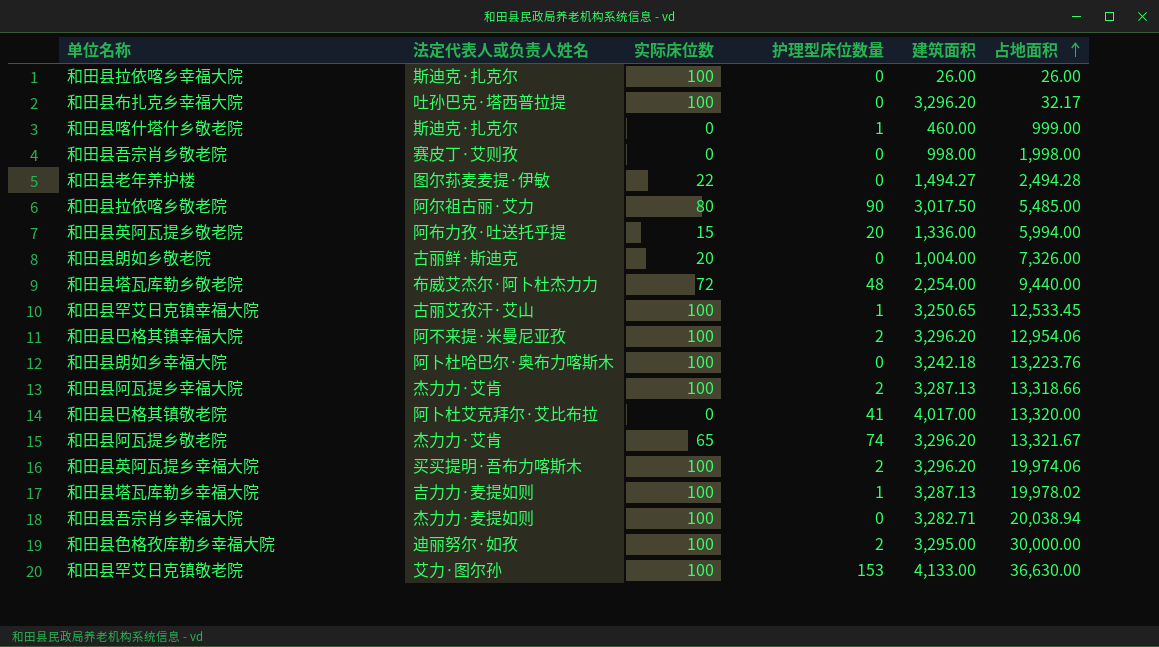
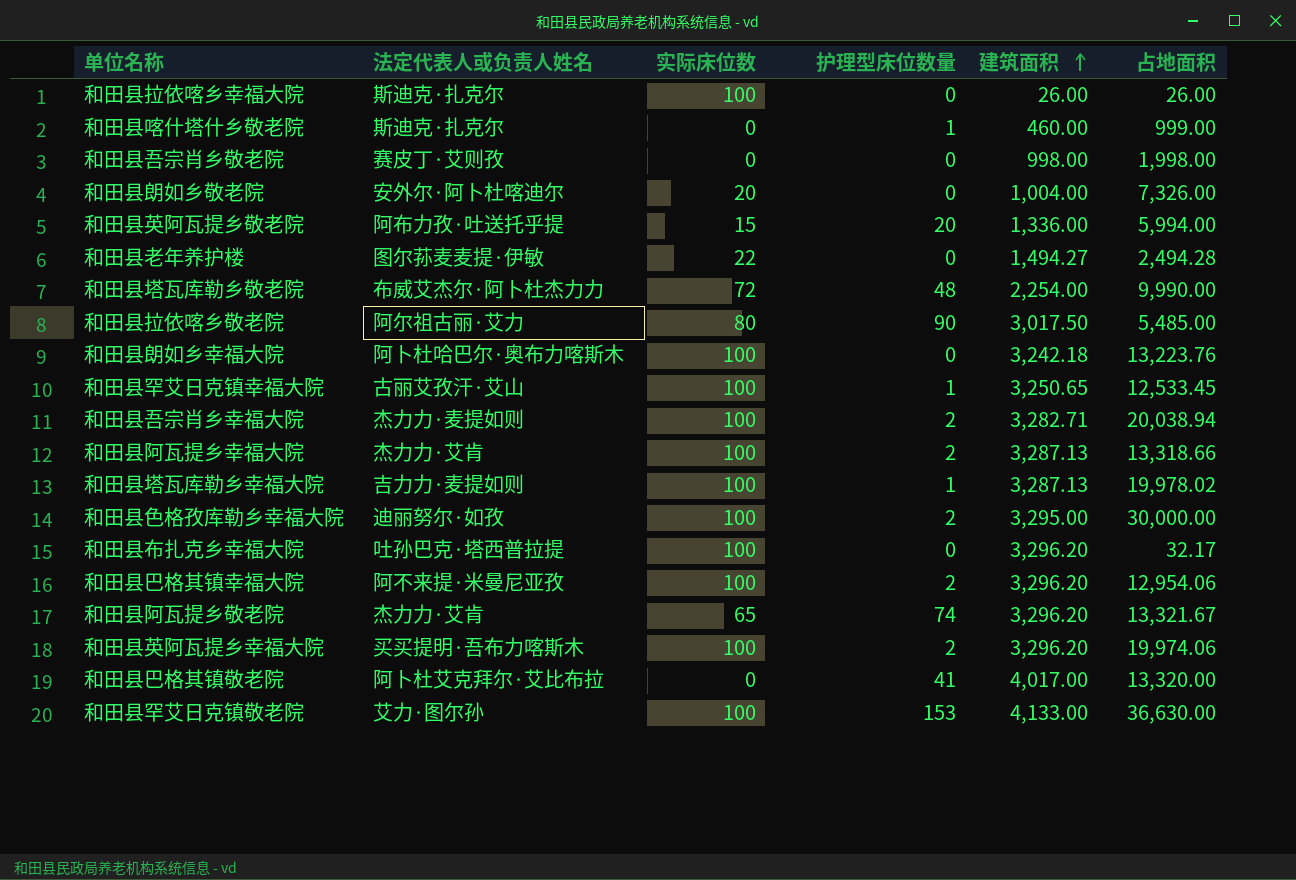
row order: 占地面积 ascending -> 建筑面积 ascending
和田县朗如乡敬老院 | 法定代表人或负责人姓名: 古丽鲜·斯迪克 -> 安外尔·阿卜杜喀迪尔
和田县塔瓦库勒乡敬老院 | 占地面积: 9,440.00 -> 9,990.00
和田县吾宗肖乡幸福大院 | 护理型床位数量: 0 -> 2

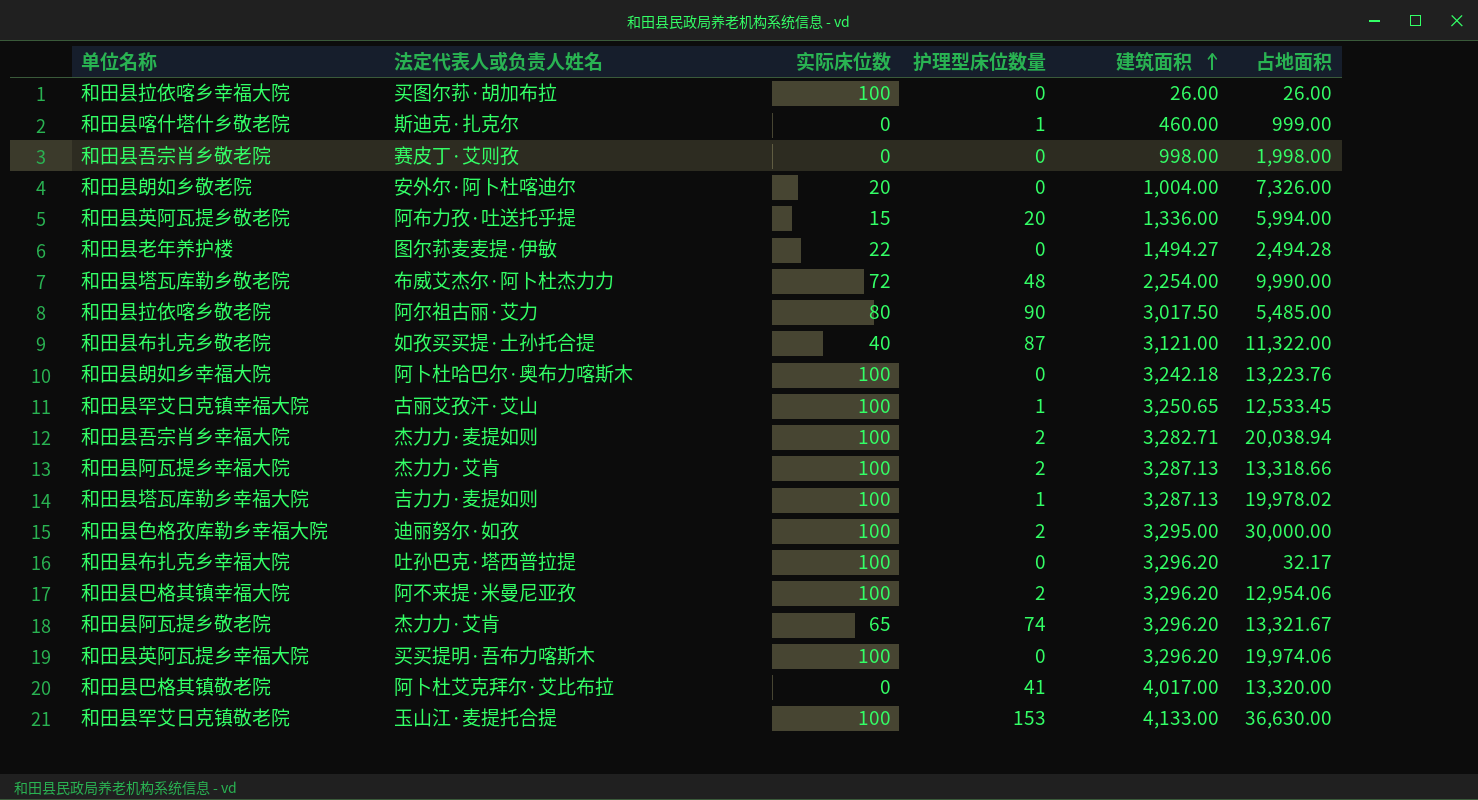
和田县拉依喀乡幸福大院 | 法定代表人或负责人姓名: 斯迪克·扎克尔 -> 买图尔荪·胡加布拉
row 和田县布扎克乡敬老院: none -> 如孜买买提·土孙托合提 | 40 | 87 | 3,121.00 | 11,322.00
和田县英阿瓦提乡幸福大院 | 护理型床位数量: 2 -> 0
和田县罕艾日克镇敬老院 | 法定代表人或负责人姓名: 艾力·图尔孙 -> 玉山江·麦提托合提

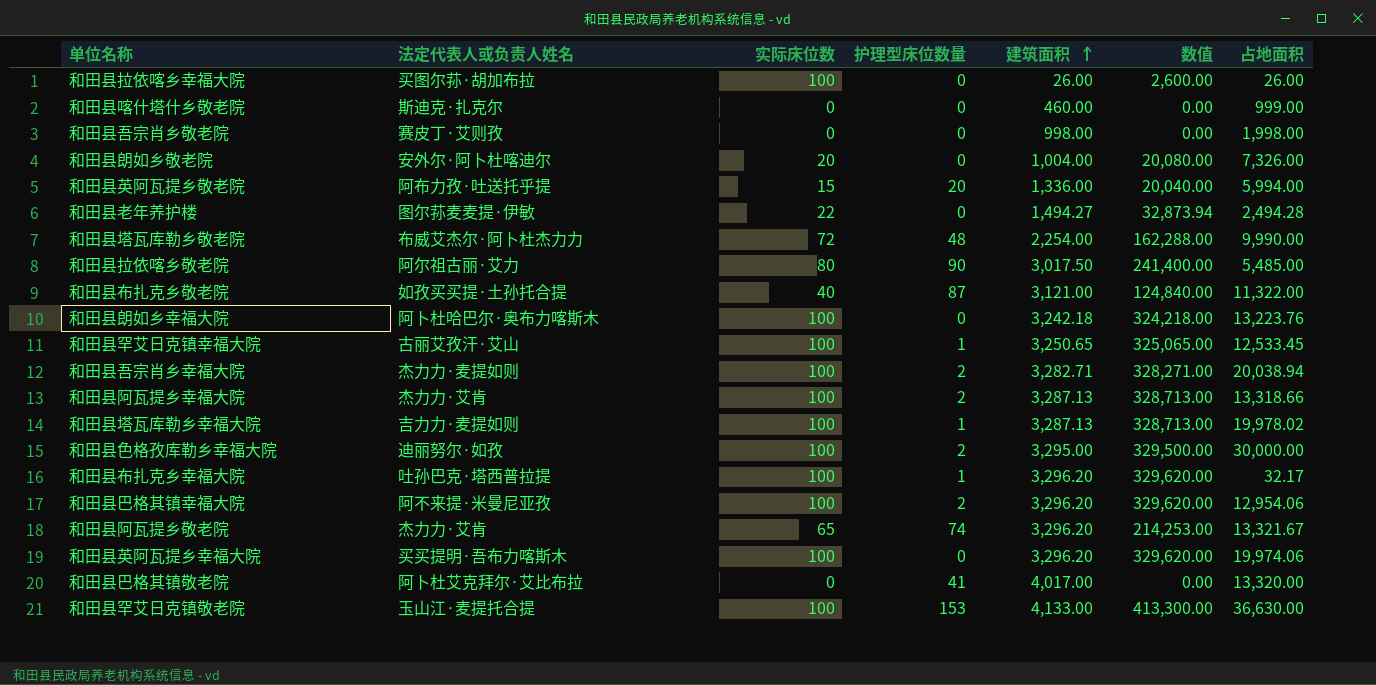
column 数值 | formula: none -> [实际床位数] * [建筑面积]
和田县喀什塔什乡敬老院 | 护理型床位数量: 1 -> 0
和田县布扎克乡幸福大院 | 护理型床位数量: 0 -> 1

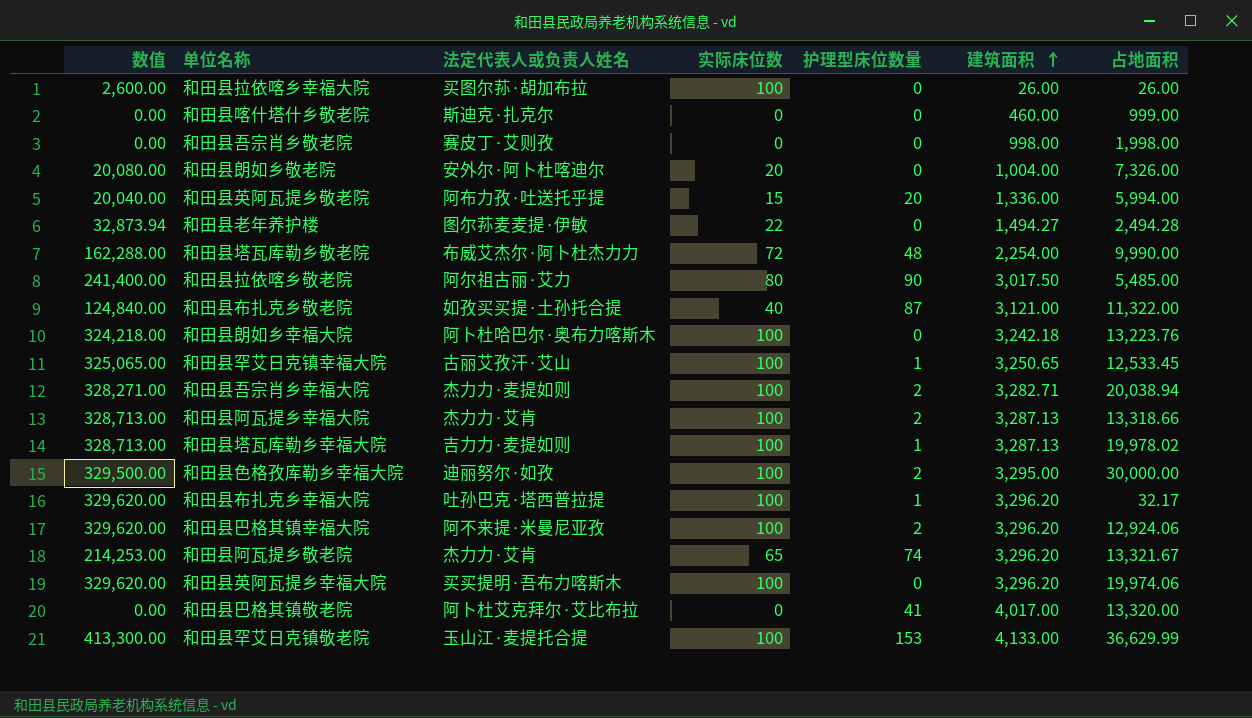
column 数值 | position: 6 -> 1
和田县巴格其镇幸福大院 | 占地面积: 12,954.06 -> 12,924.06
和田县罕艾日克镇敬老院 | 占地面积: 36,630.00 -> 36,629.99

